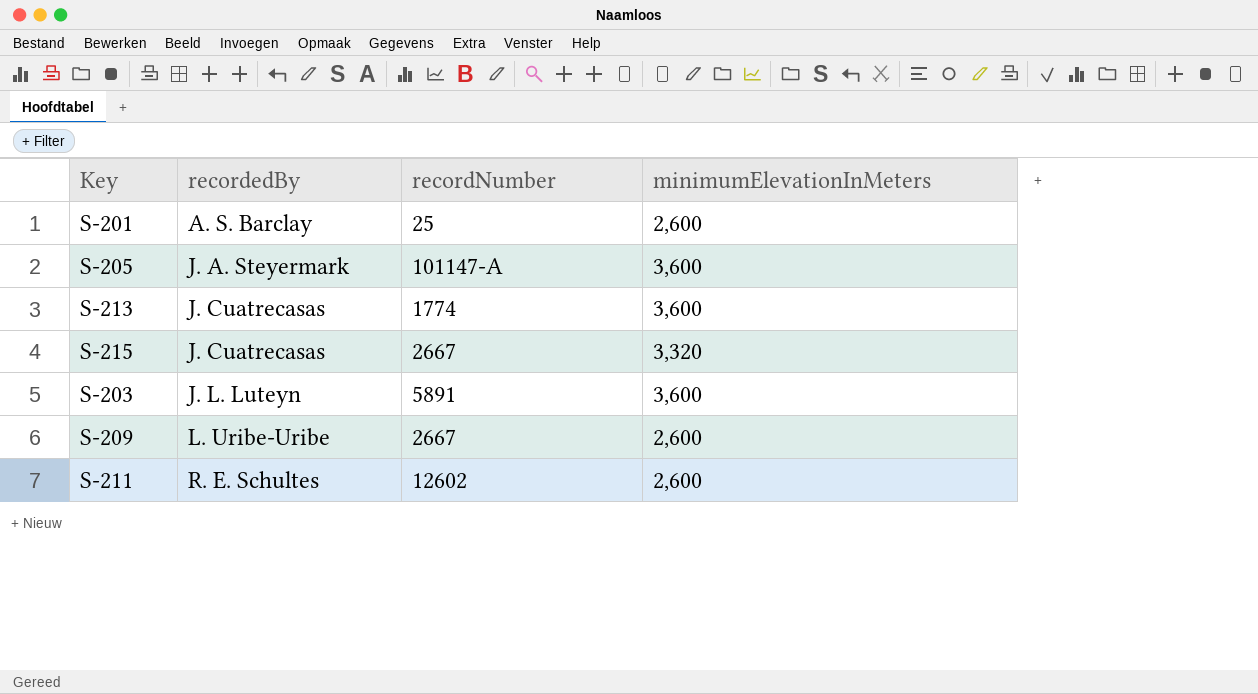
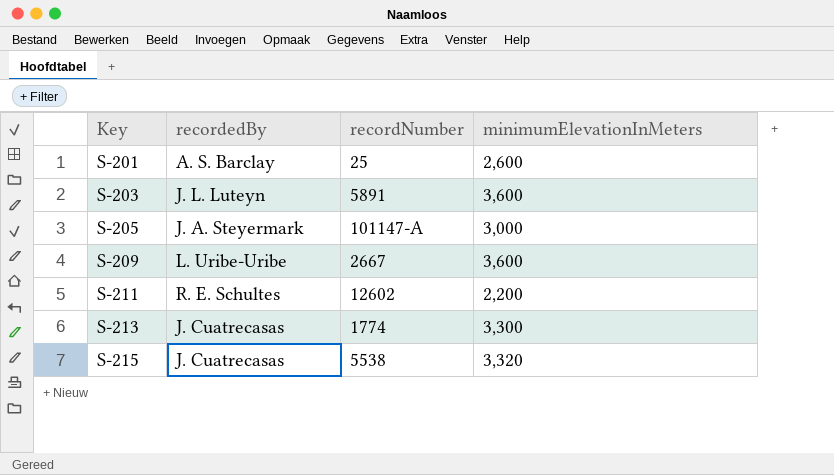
row order: recordedBy ascending -> Key ascending
S-205 | minimumElevationInMeters: 3,600 -> 3,000
S-209 | minimumElevationInMeters: 2,600 -> 3,600
S-211 | minimumElevationInMeters: 2,600 -> 2,200
S-213 | minimumElevationInMeters: 3,600 -> 3,300
S-215 | recordNumber: 2667 -> 5538

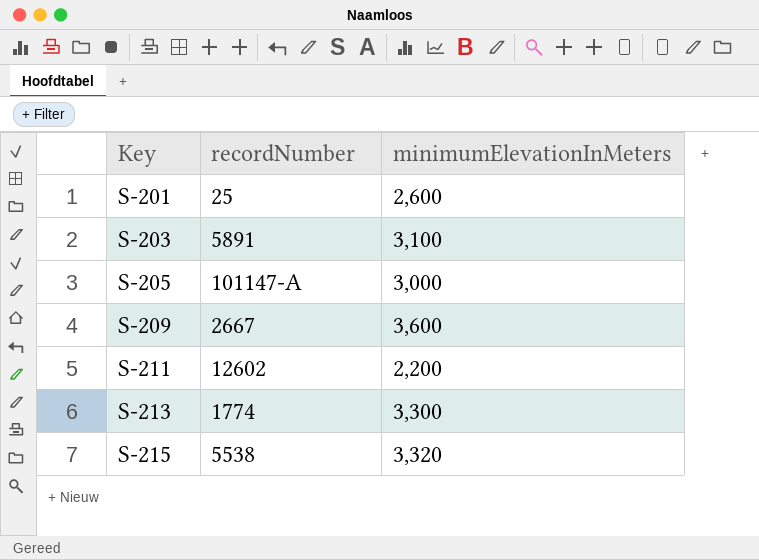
column recordedBy | position: 2 -> none
S-203 | minimumElevationInMeters: 3,600 -> 3,100

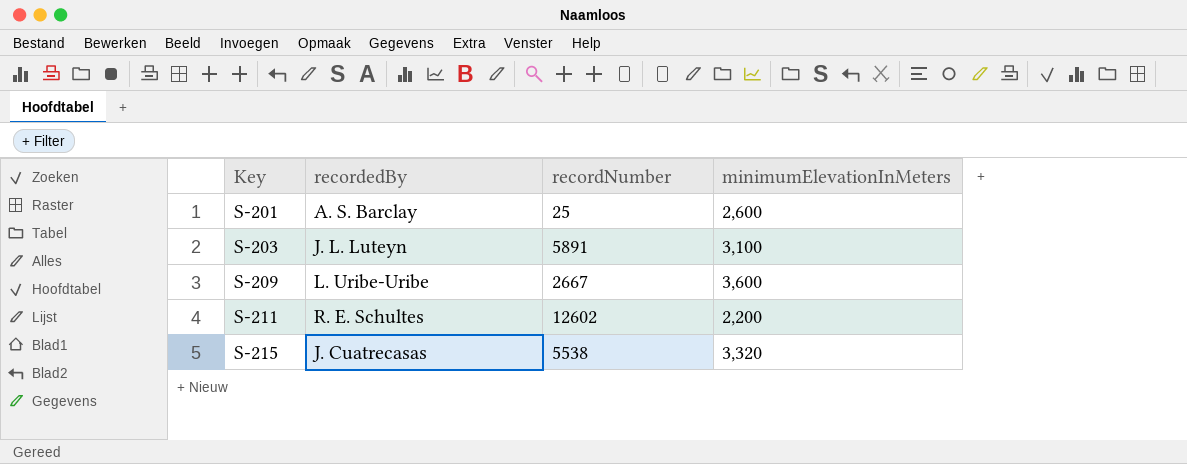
column recordedBy | position: none -> 2
row S-205: 101147-A | 3,000 -> none
row S-213: 1774 | 3,300 -> none

